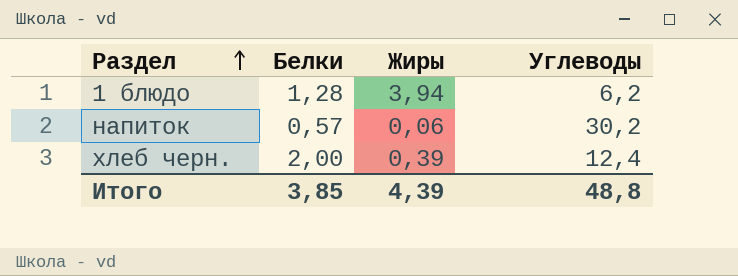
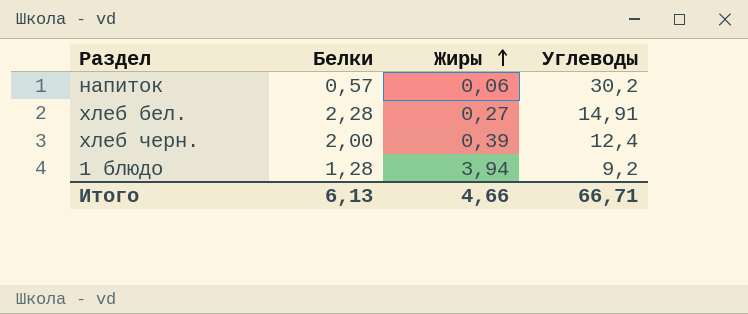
row order: Раздел ascending -> Жиры ascending
row хлеб бел.: none -> 2,28 | 0,27 | 14,91
1 блюдо | Углеводы: 6,2 -> 9,2
Итого | Белки: 3,85 -> 6,13
Итого | Жиры: 4,39 -> 4,66
Итого | Углеводы: 48,8 -> 66,71

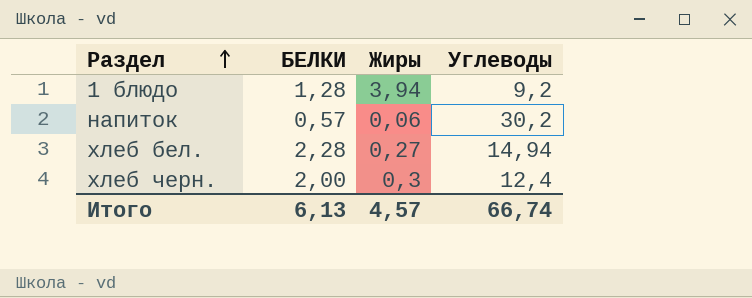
row order: Жиры ascending -> Раздел ascending
column name: Белки -> БЕЛКИ
хлеб бел. | Углеводы: 14,91 -> 14,94
хлеб черн. | Жиры: 0,39 -> 0,3
Итого | Жиры: 4,66 -> 4,57
Итого | Углеводы: 66,71 -> 66,74

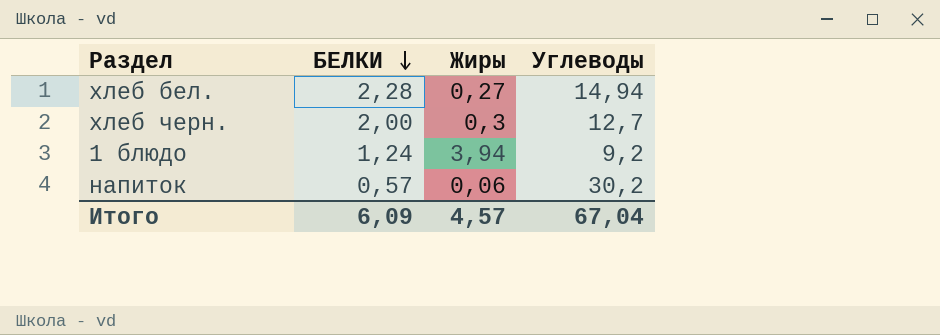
row order: Раздел ascending -> БЕЛКИ descending
хлеб черн. | Углеводы: 12,4 -> 12,7
1 блюдо | БЕЛКИ: 1,28 -> 1,24
Итого | БЕЛКИ: 6,13 -> 6,09
Итого | Углеводы: 66,74 -> 67,04

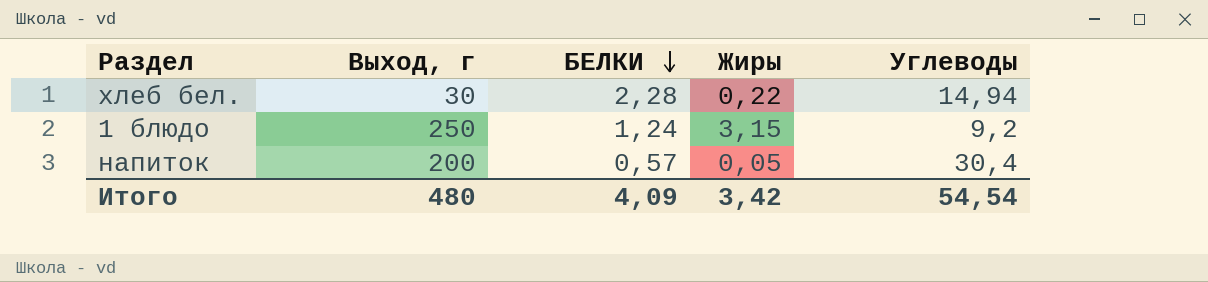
column Выход, г | position: none -> 2
row хлеб черн.: 2,00 | 0,3 | 12,7 -> none
хлеб бел. | Жиры: 0,27 -> 0,22
1 блюдо | Жиры: 3,94 -> 3,15
напиток | Жиры: 0,06 -> 0,05
напиток | Углеводы: 30,2 -> 30,4
Итого | БЕЛКИ: 6,09 -> 4,09
Итого | Жиры: 4,57 -> 3,42
Итого | Углеводы: 67,04 -> 54,54

